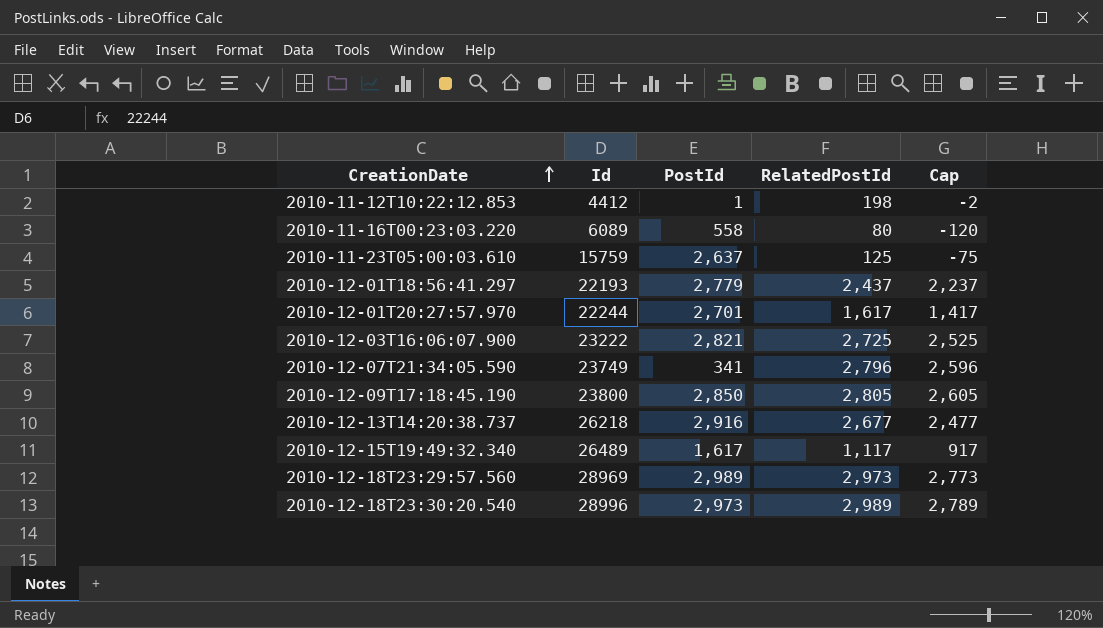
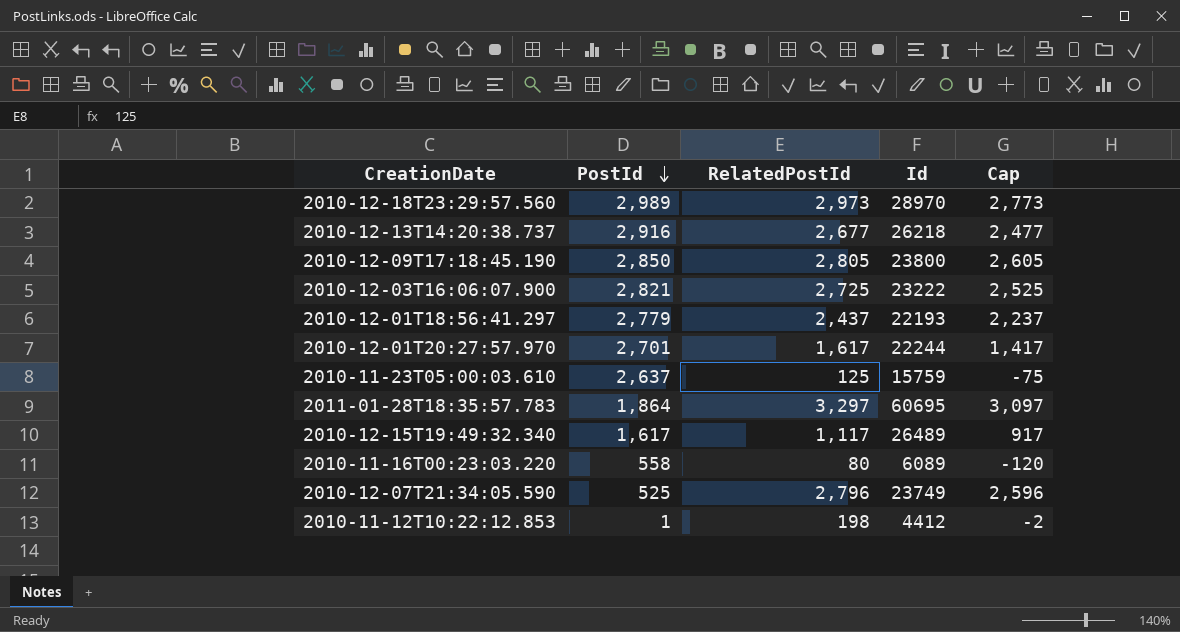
row order: CreationDate ascending -> PostId descending
column Id | position: 2 -> 4
row 2010-12-18T23:30:20.540: 28996 | 2,973 | 2,989 | 2,789 -> none
2010-12-18T23:29:57.560 | Id: 28969 -> 28970
row 2011-01-28T18:35:57.783: none -> 1,864 | 3,297 | 60695 | 3,097
2010-12-07T21:34:05.590 | PostId: 341 -> 525

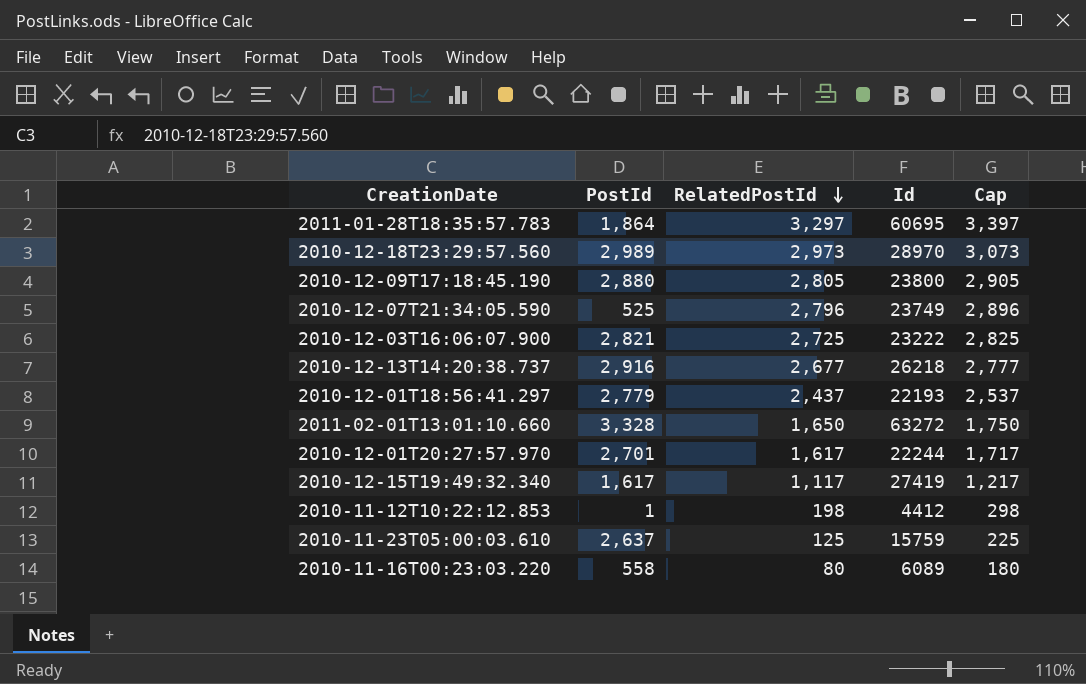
row order: PostId descending -> RelatedPostId descending
column Cap | formula: [RelatedPostId] - 200 -> [RelatedPostId] + 100
2010-12-09T17:18:45.190 | PostId: 2,850 -> 2,880
row 2011-02-01T13:01:10.660: none -> 3,328 | 1,650 | 63272 | 1,750
2010-12-15T19:49:32.340 | Id: 26489 -> 27419

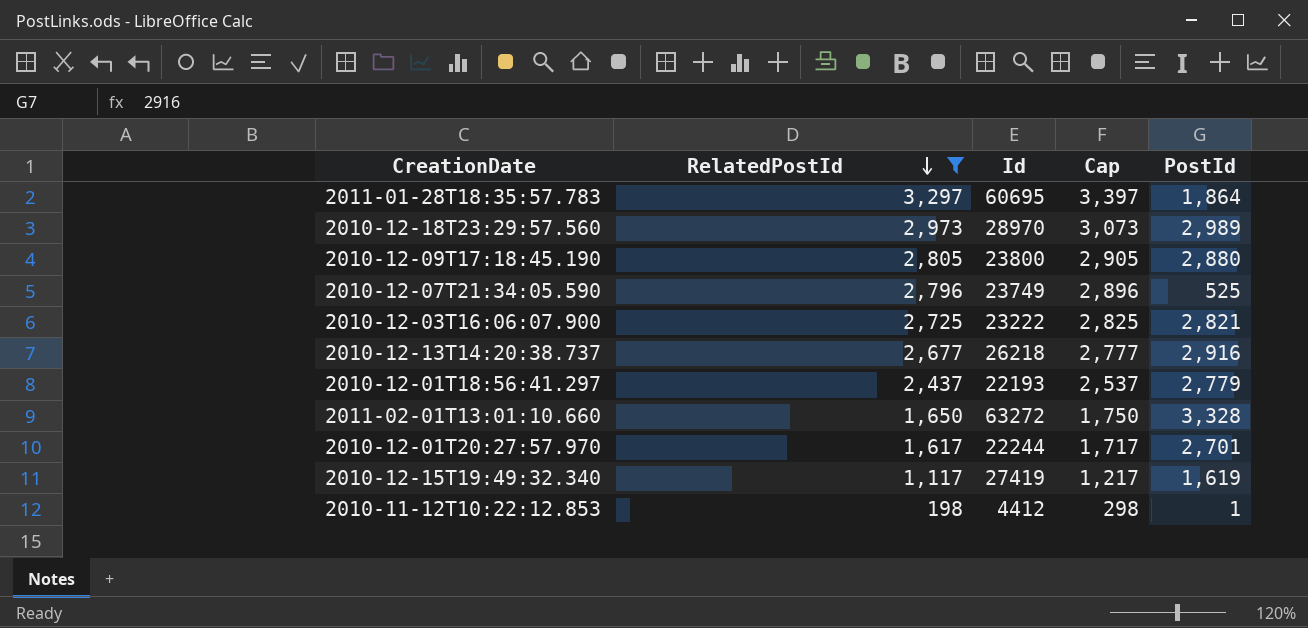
filter: none -> RelatedPostId >= 198
column PostId | position: 2 -> 5
2010-12-15T19:49:32.340 | PostId: 1,617 -> 1,619

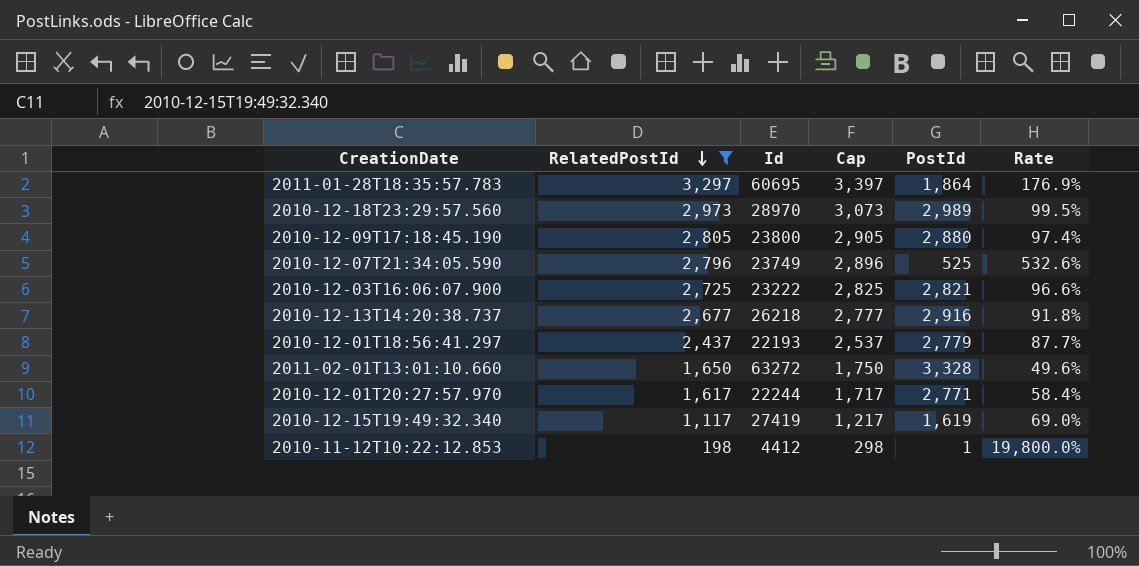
column Rate | formula: none -> [RelatedPostId] / [PostId]
2010-12-01T20:27:57.970 | PostId: 2,701 -> 2,771

